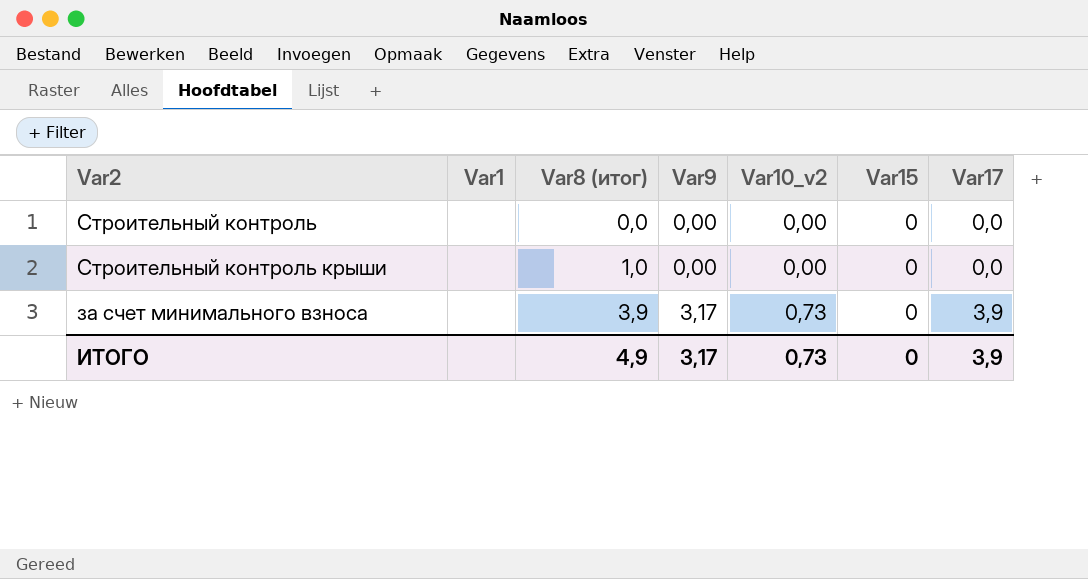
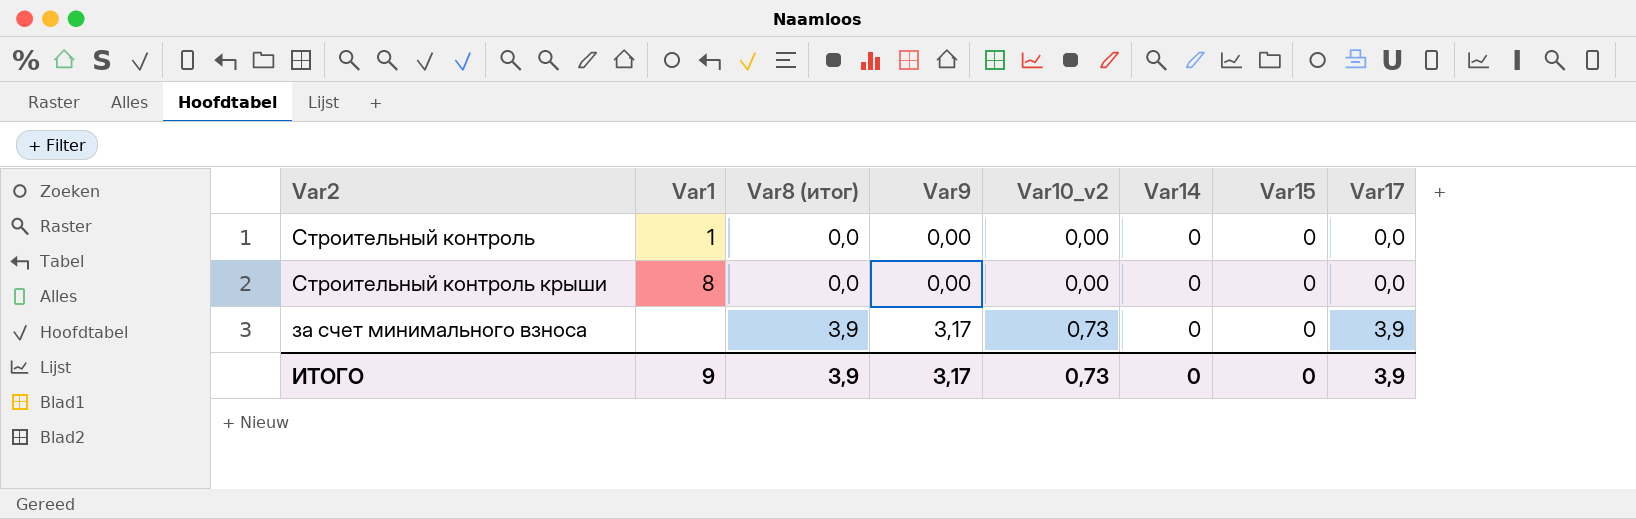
column Var14 | position: none -> 6
Строительный контроль | Var1: none -> 1
Строительный контроль крыши | Var1: none -> 8
Строительный контроль крыши | Var8 (итог): 1,0 -> 0,0
ИТОГО | Var1: none -> 9
ИТОГО | Var8 (итог): 4,9 -> 3,9

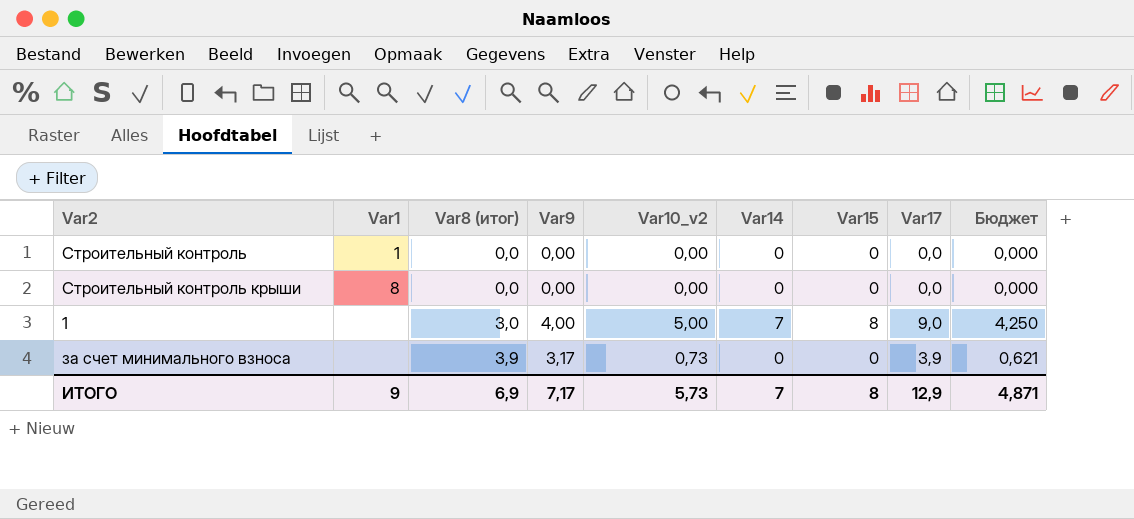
column Бюджет | formula: none -> [Var10_v2] * 0,85
row 1: none -> none | 3,0 | 4,00 | 5,00 | 7 | 8 | 9,0 | 4,250
ИТОГО | Var8 (итог): 3,9 -> 6,9
ИТОГО | Var9: 3,17 -> 7,17
ИТОГО | Var10_v2: 0,73 -> 5,73
ИТОГО | Var14: 0 -> 7
ИТОГО | Var15: 0 -> 8
ИТОГО | Var17: 3,9 -> 12,9

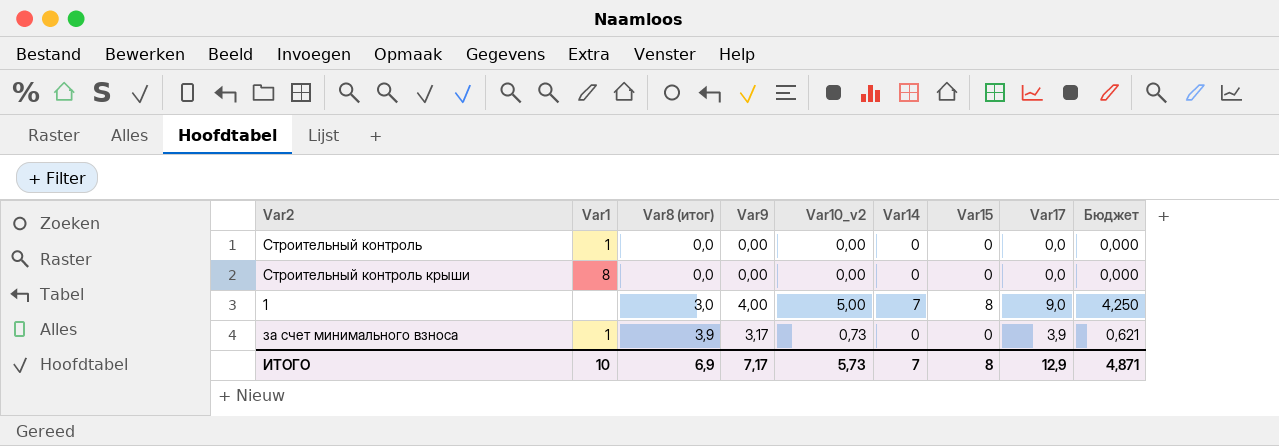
за счет минимального взноса | Var1: none -> 1
ИТОГО | Var1: 9 -> 10

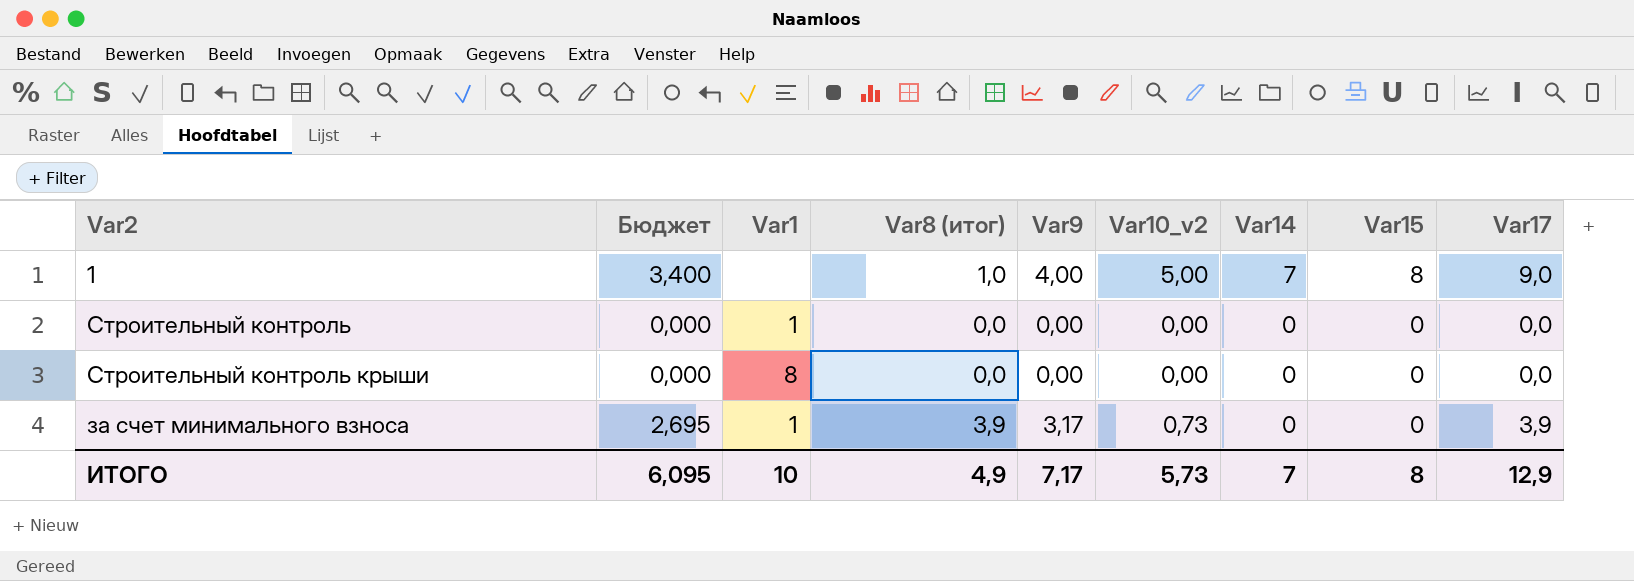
row order: Var8 (итог) ascending -> Var14 descending
column Бюджет | formula: [Var10_v2] * 0,85 -> [Var9] * 0,85
column Бюджет | position: 9 -> 2
1 | Var8 (итог): 3,0 -> 1,0
ИТОГО | Бюджет: 4,871 -> 6,095
ИТОГО | Var8 (итог): 6,9 -> 4,9

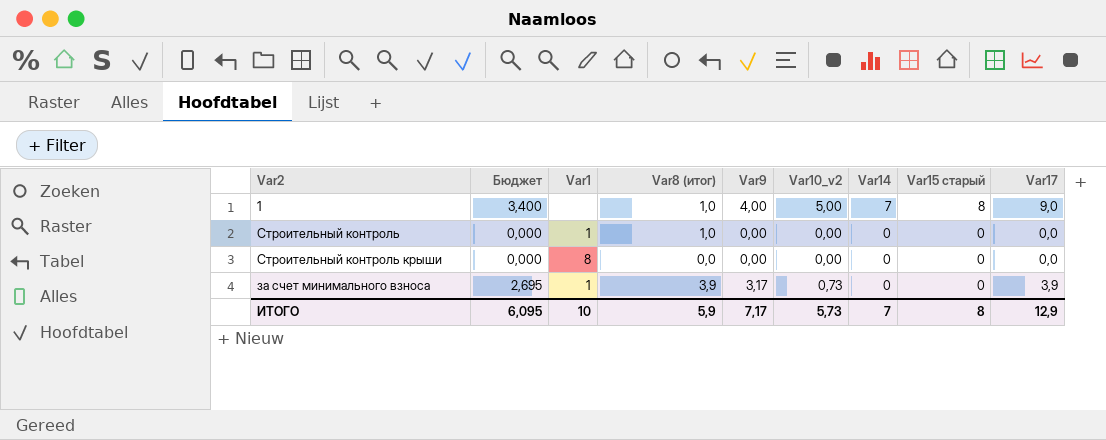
column name: Var15 -> Var15 старый
Строительный контроль | Var8 (итог): 0,0 -> 1,0
ИТОГО | Var8 (итог): 4,9 -> 5,9

